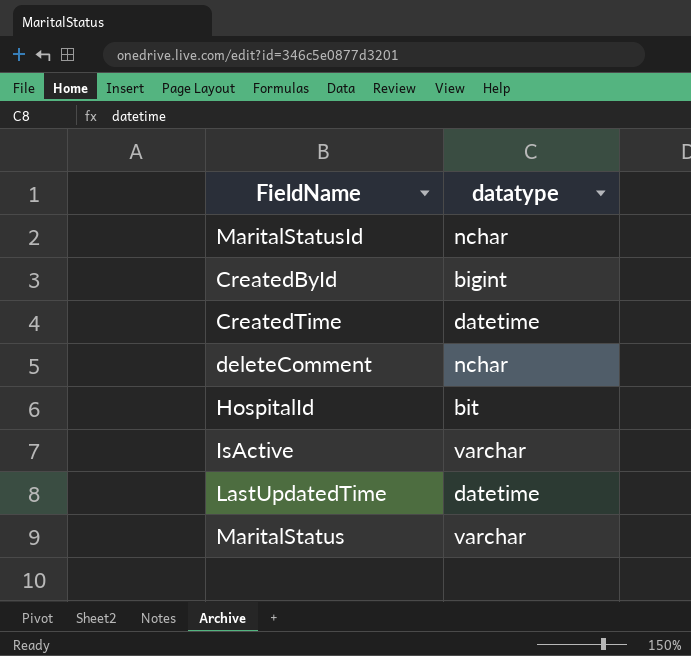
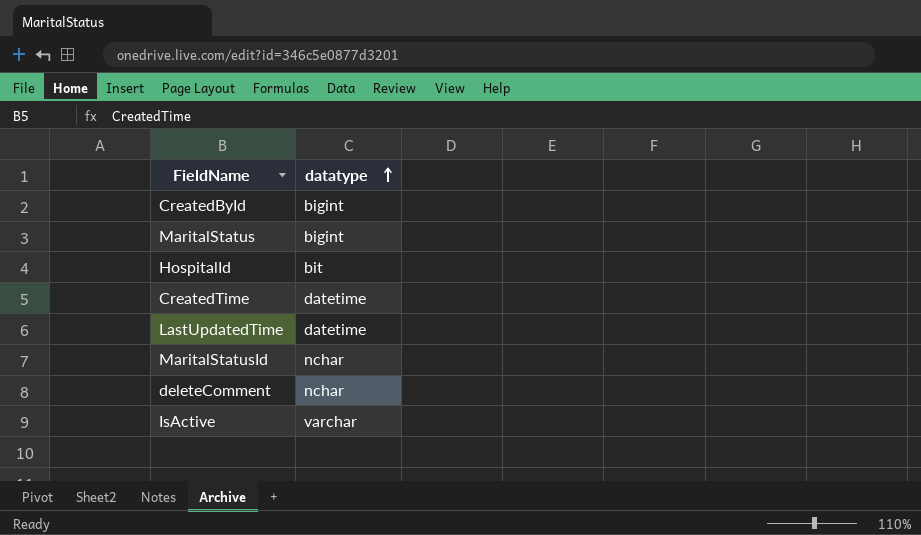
row order: none -> datatype ascending
MaritalStatus | datatype: varchar -> bigint

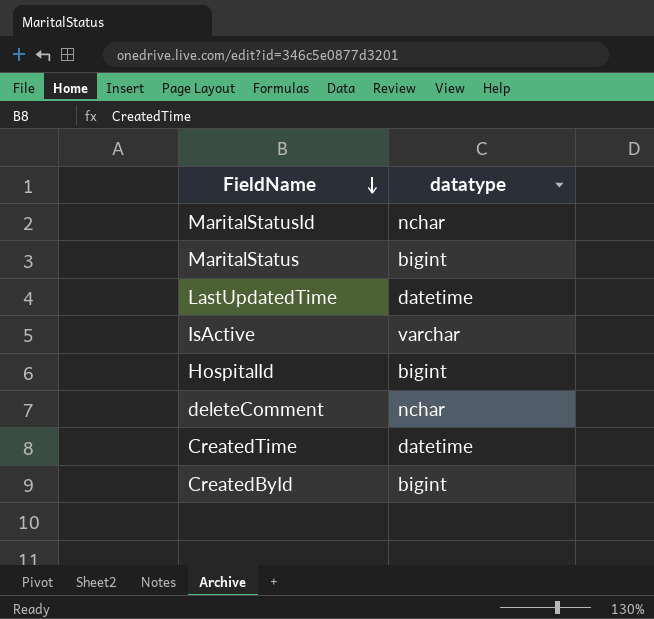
row order: datatype ascending -> FieldName descending
HospitalId | datatype: bit -> bigint

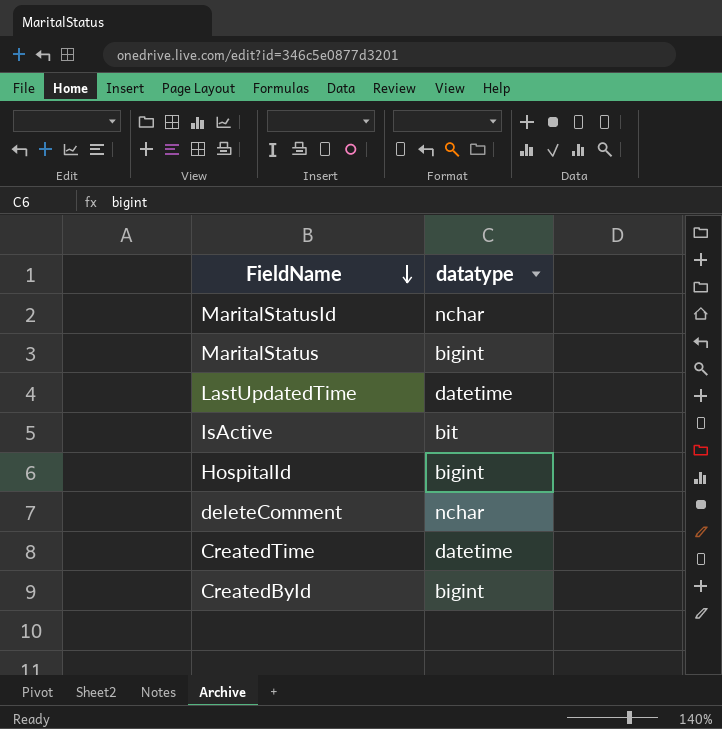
IsActive | datatype: varchar -> bit

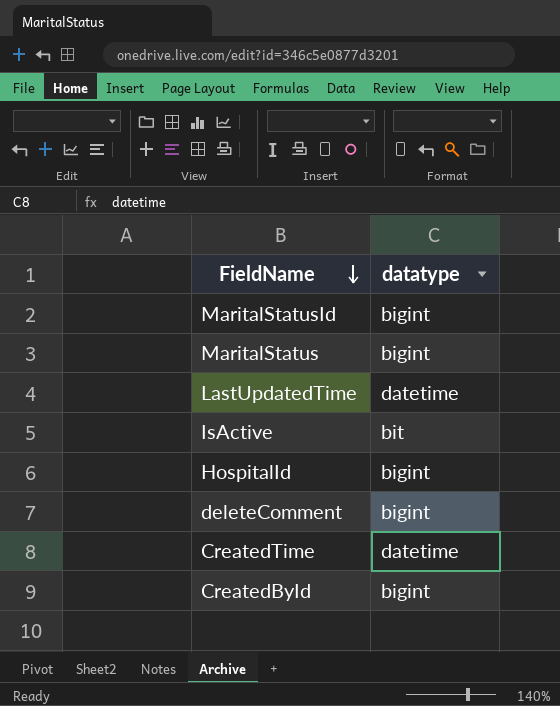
MaritalStatusId | datatype: nchar -> bigint
deleteComment | datatype: nchar -> bigint

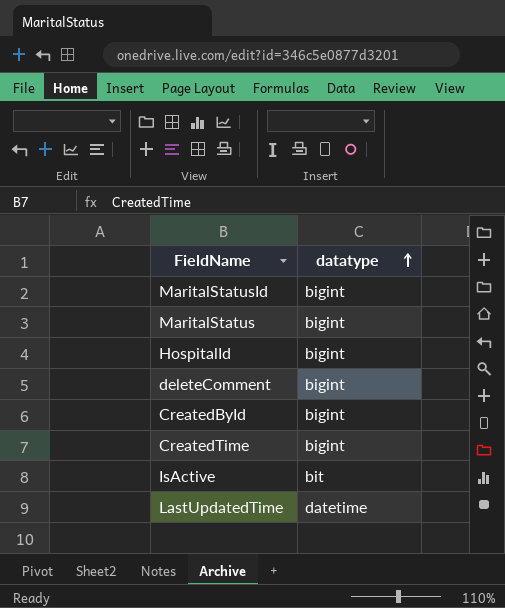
row order: FieldName descending -> datatype ascending
CreatedTime | datatype: datetime -> bigint

